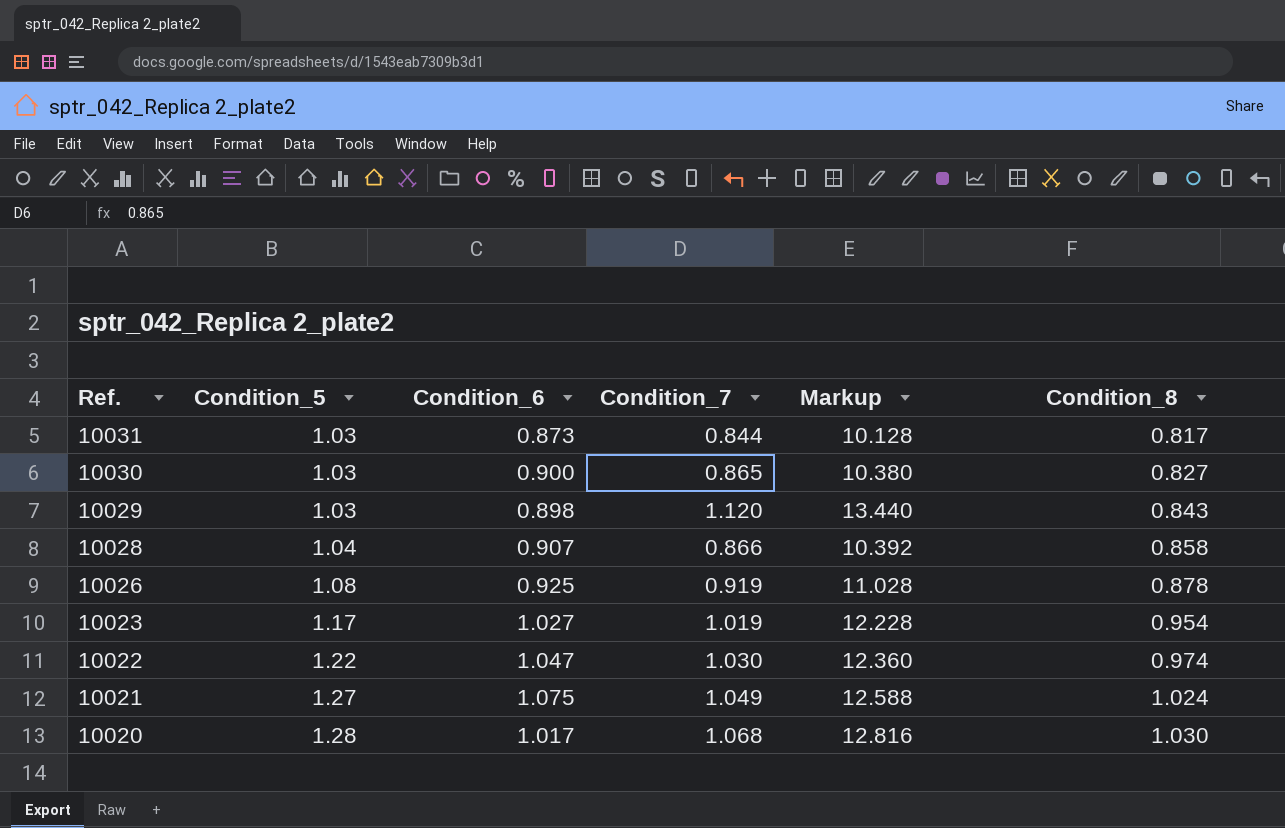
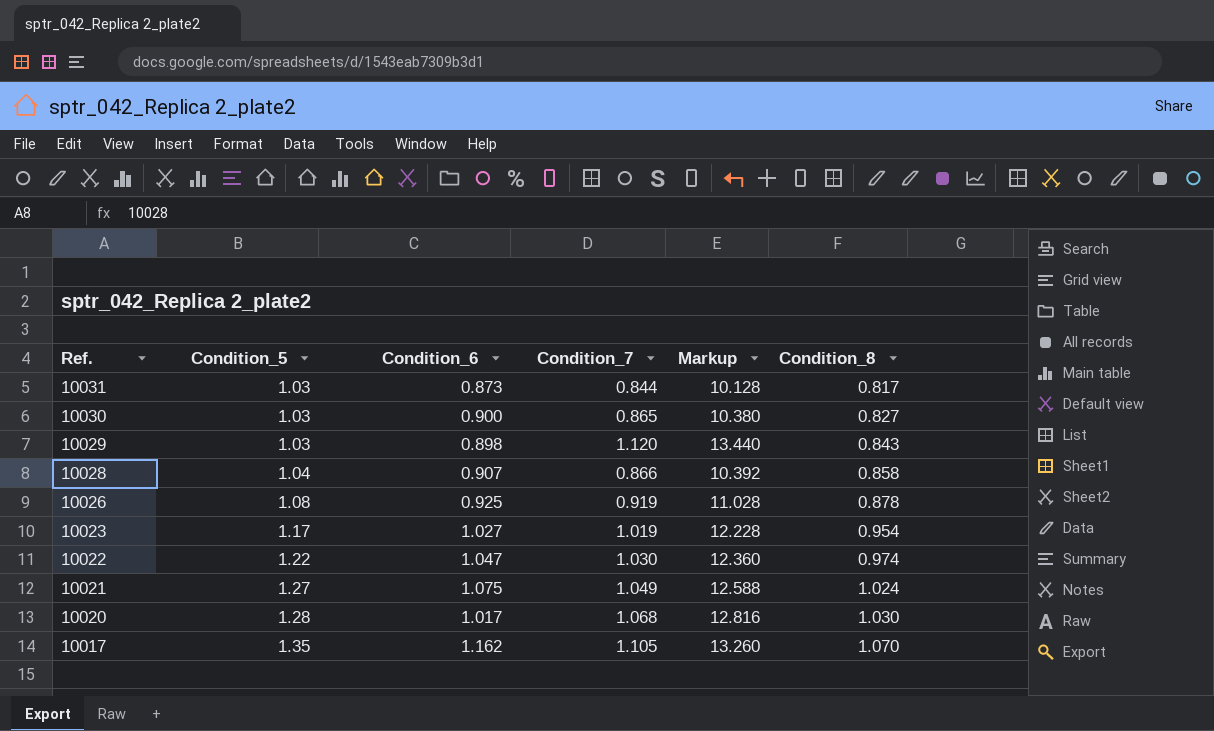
row 10017: none -> 1.35 | 1.162 | 1.105 | 13.260 | 1.070

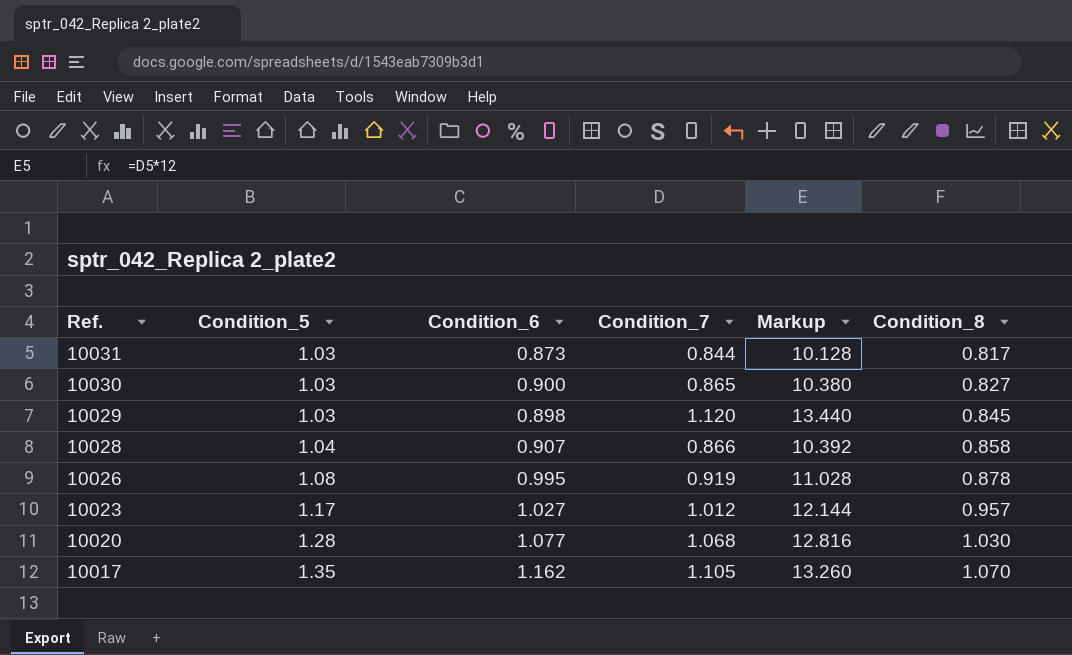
row 10022: 1.22 | 1.047 | 1.030 | 12.360 | 0.974 -> none
row 10021: 1.27 | 1.075 | 1.049 | 12.588 | 1.024 -> none
10029 | Condition_8: 0.843 -> 0.845
10026 | Condition_6: 0.925 -> 0.995
10023 | Condition_7: 1.019 -> 1.012
10023 | Markup: 12.228 -> 12.144
10023 | Condition_8: 0.954 -> 0.957
10020 | Condition_6: 1.017 -> 1.077

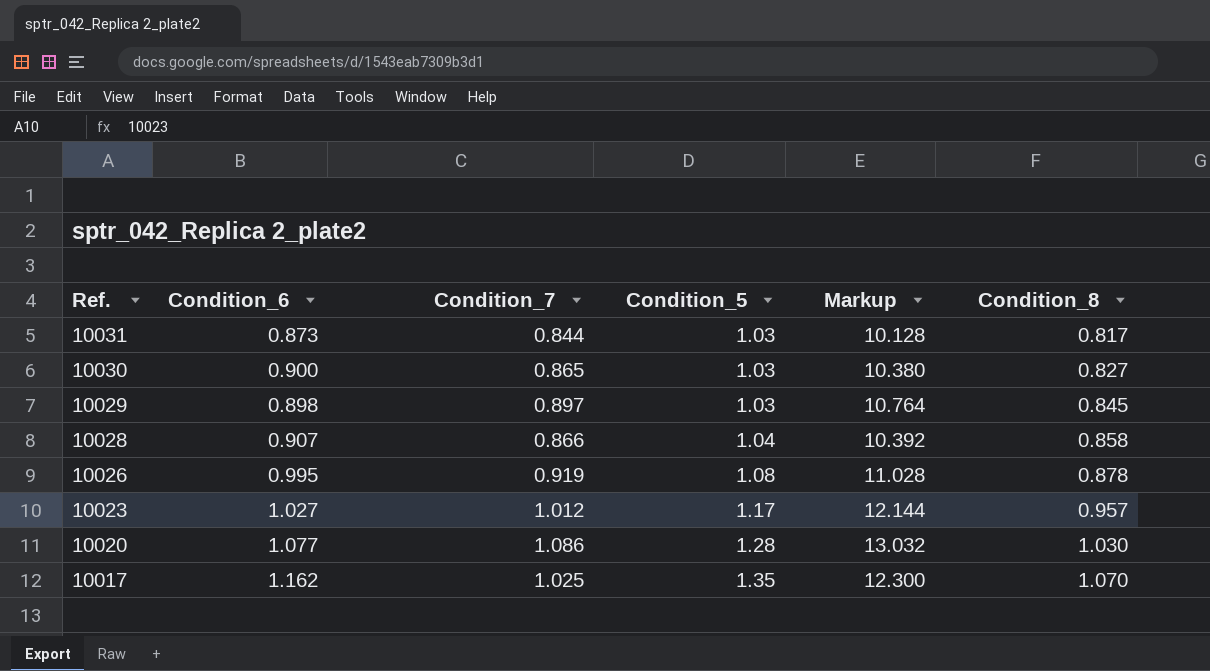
column Condition_5 | position: 2 -> 4
10029 | Condition_7: 1.120 -> 0.897
10029 | Markup: 13.440 -> 10.764
10020 | Condition_7: 1.068 -> 1.086
10020 | Markup: 12.816 -> 13.032
10017 | Condition_7: 1.105 -> 1.025
10017 | Markup: 13.260 -> 12.300

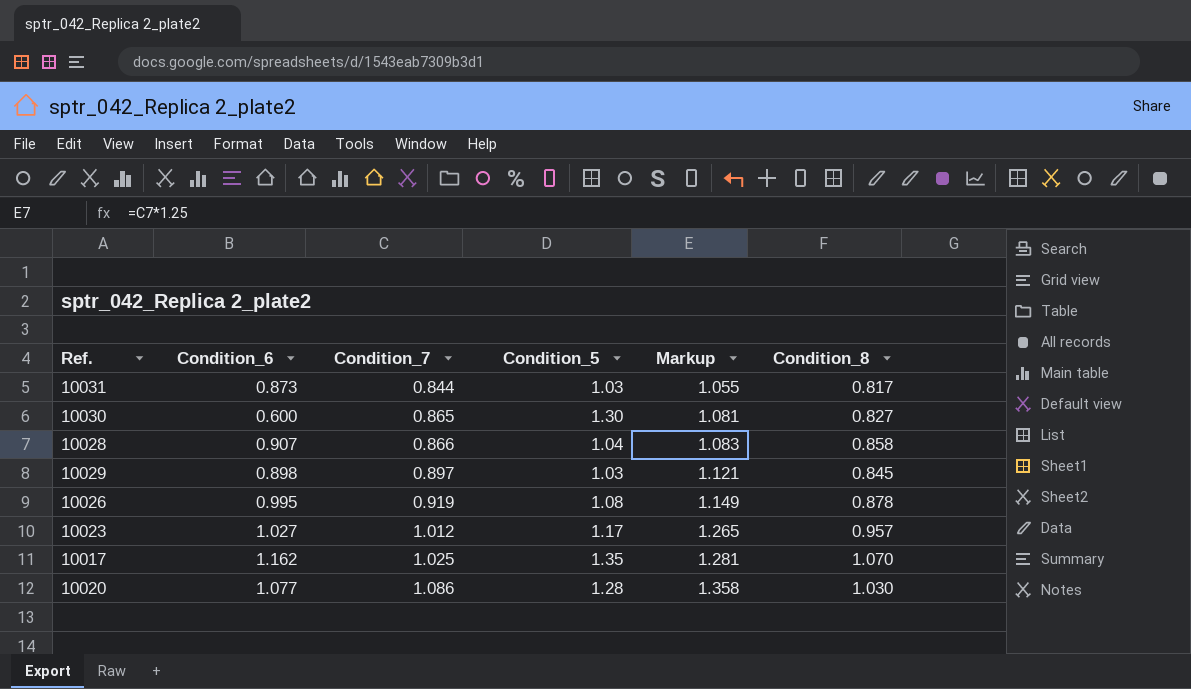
row order: Ref. descending -> Condition_7 ascending
column Markup | formula: [Condition_7] * 12 -> [Condition_7] * 1.25
10030 | Condition_6: 0.900 -> 0.600
10030 | Condition_5: 1.03 -> 1.30

